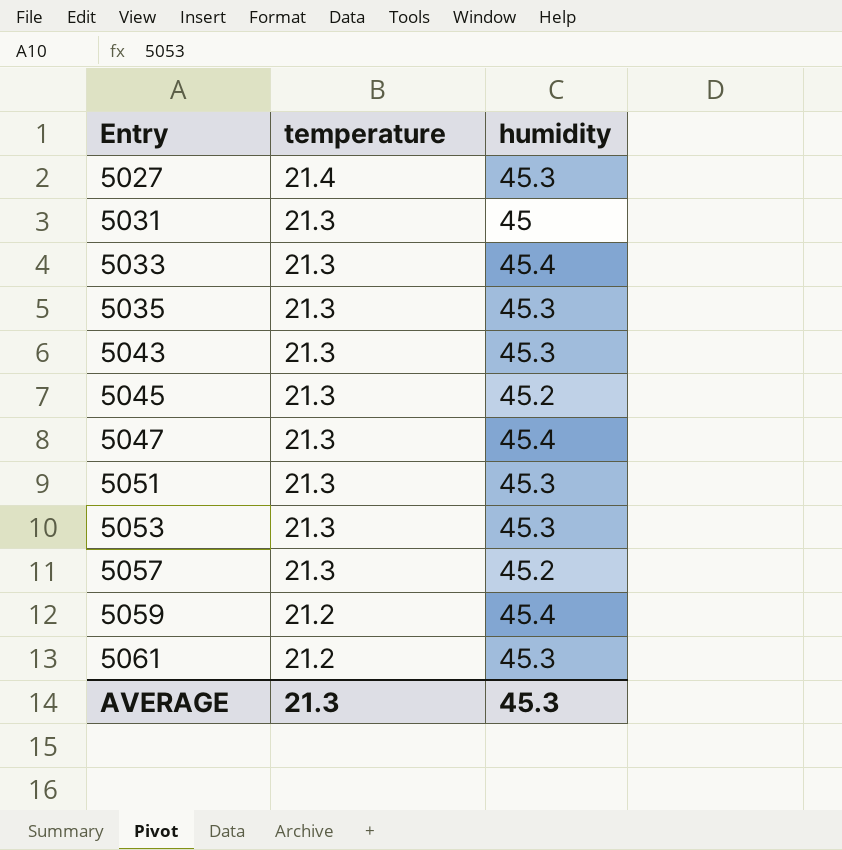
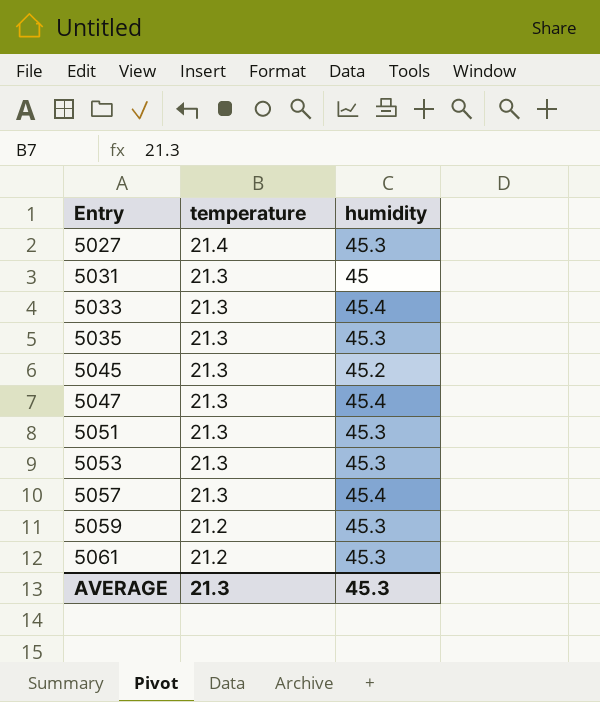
row 5043: 21.3 | 45.3 -> none
5057 | humidity: 45.2 -> 45.4
5059 | humidity: 45.4 -> 45.3

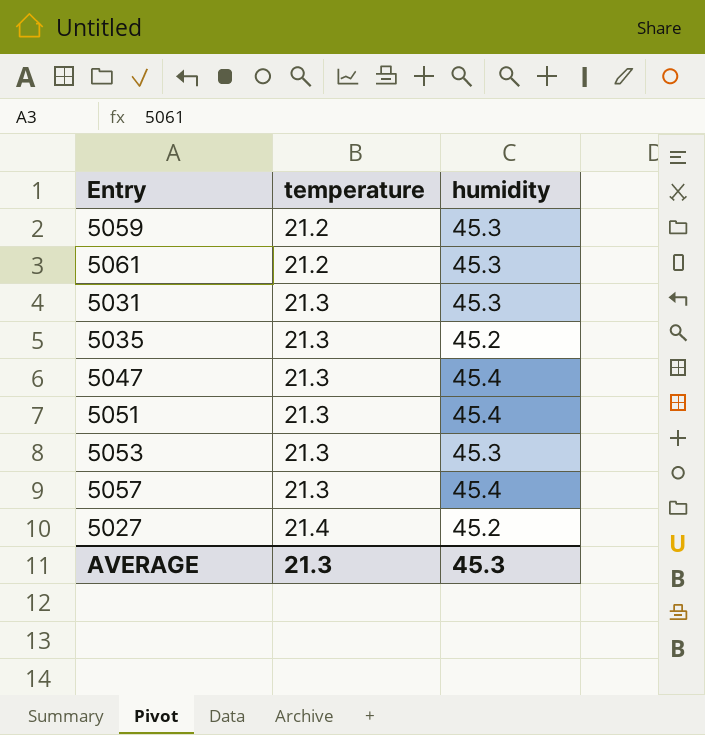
row order: Entry ascending -> temperature ascending
row 5033: 21.3 | 45.4 -> none
row 5045: 21.3 | 45.2 -> none
5031 | humidity: 45 -> 45.3
5035 | humidity: 45.3 -> 45.2
5051 | humidity: 45.3 -> 45.4
5027 | humidity: 45.3 -> 45.2

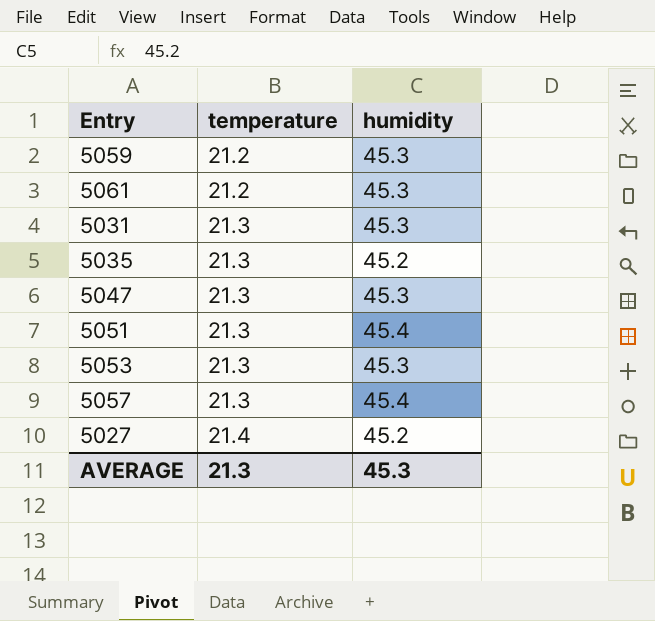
5047 | humidity: 45.4 -> 45.3

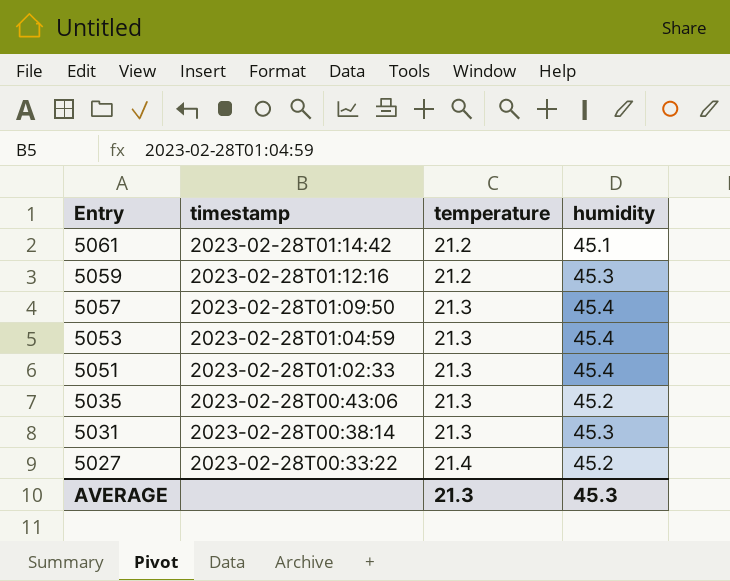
row order: temperature ascending -> Entry descending
column timestamp | position: none -> 2
row 5047: 21.3 | 45.3 -> none
5061 | humidity: 45.3 -> 45.1
5053 | humidity: 45.3 -> 45.4

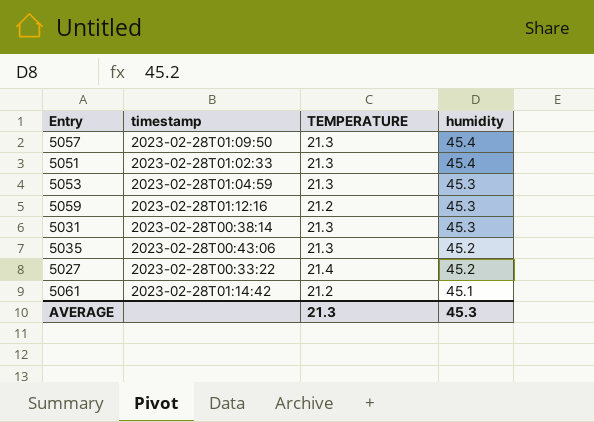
row order: Entry descending -> humidity descending
column name: temperature -> TEMPERATURE
5053 | humidity: 45.4 -> 45.3

